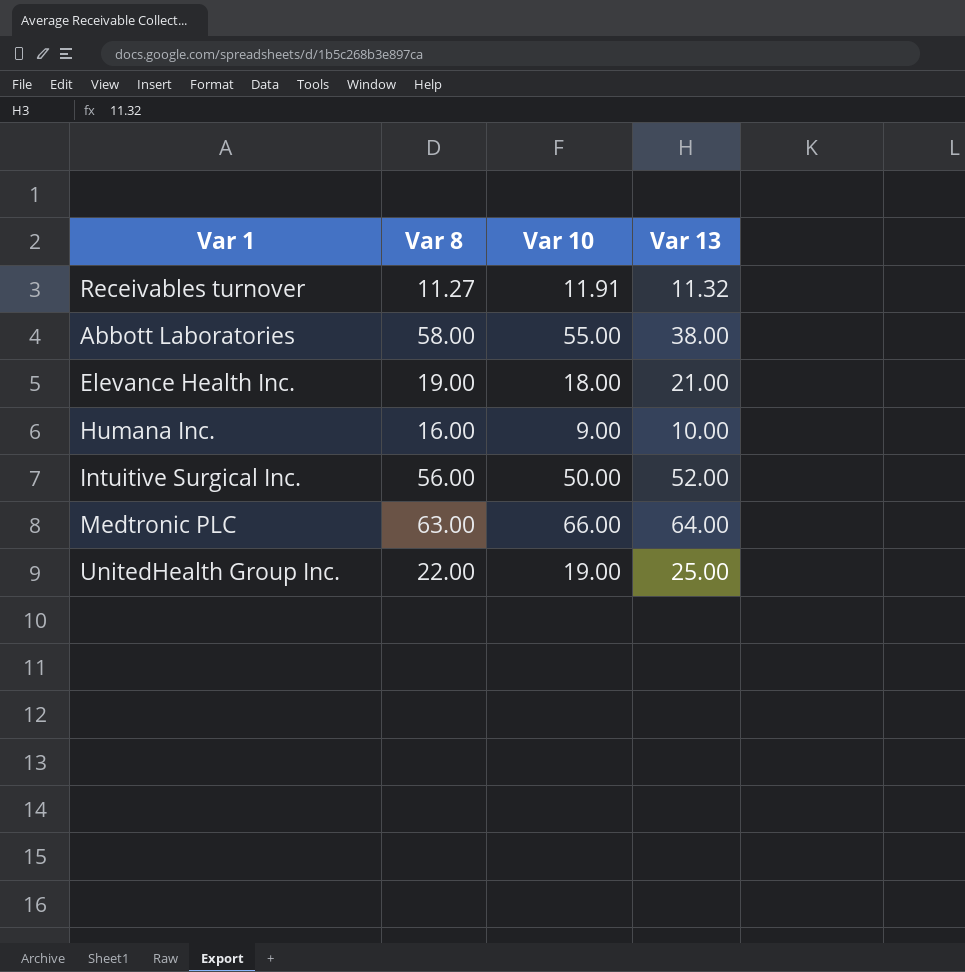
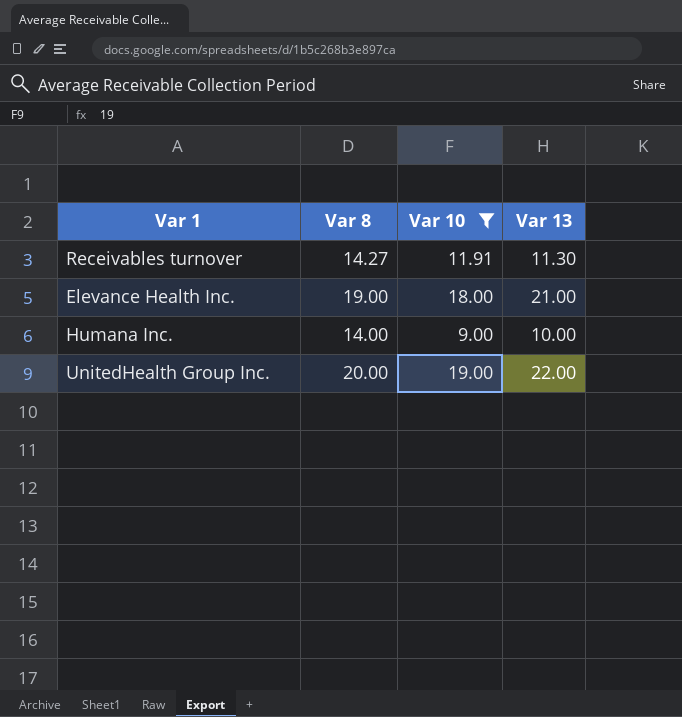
filter: none -> Var 10 <= 19.00
Receivables turnover | Var 8: 11.27 -> 14.27
Receivables turnover | Var 13: 11.32 -> 11.30
Humana Inc. | Var 8: 16.00 -> 14.00
UnitedHealth Group Inc. | Var 8: 22.00 -> 20.00
UnitedHealth Group Inc. | Var 13: 25.00 -> 22.00

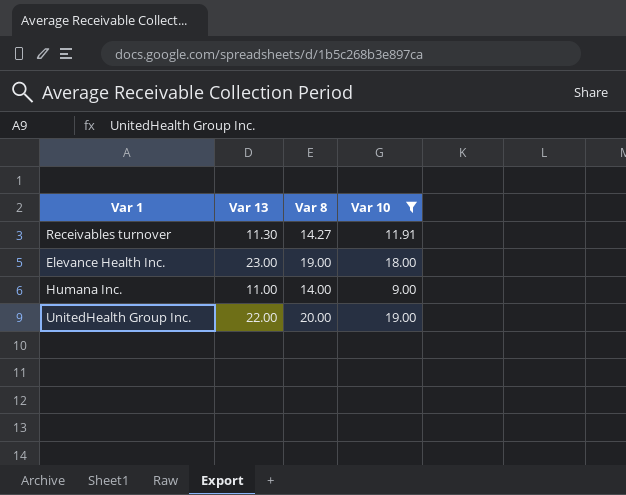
column Var 13 | position: 4 -> 2
Elevance Health Inc. | Var 13: 21.00 -> 23.00
Humana Inc. | Var 13: 10.00 -> 11.00

